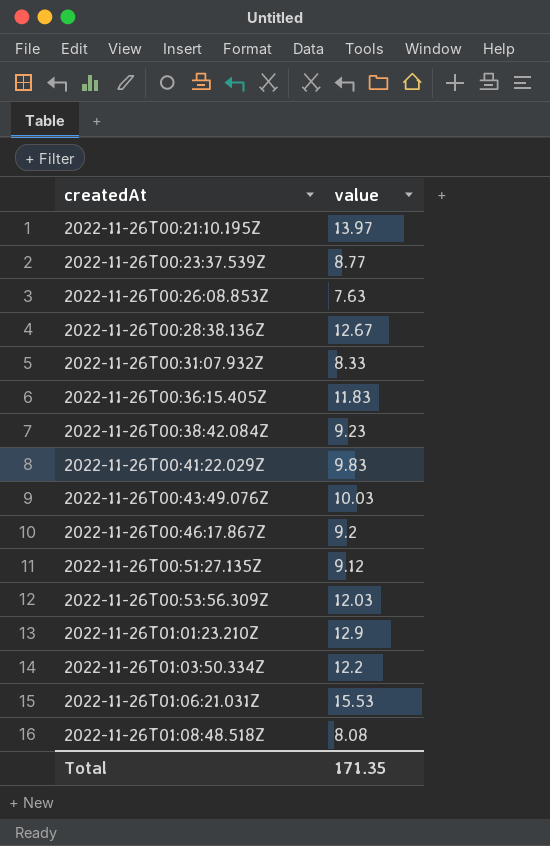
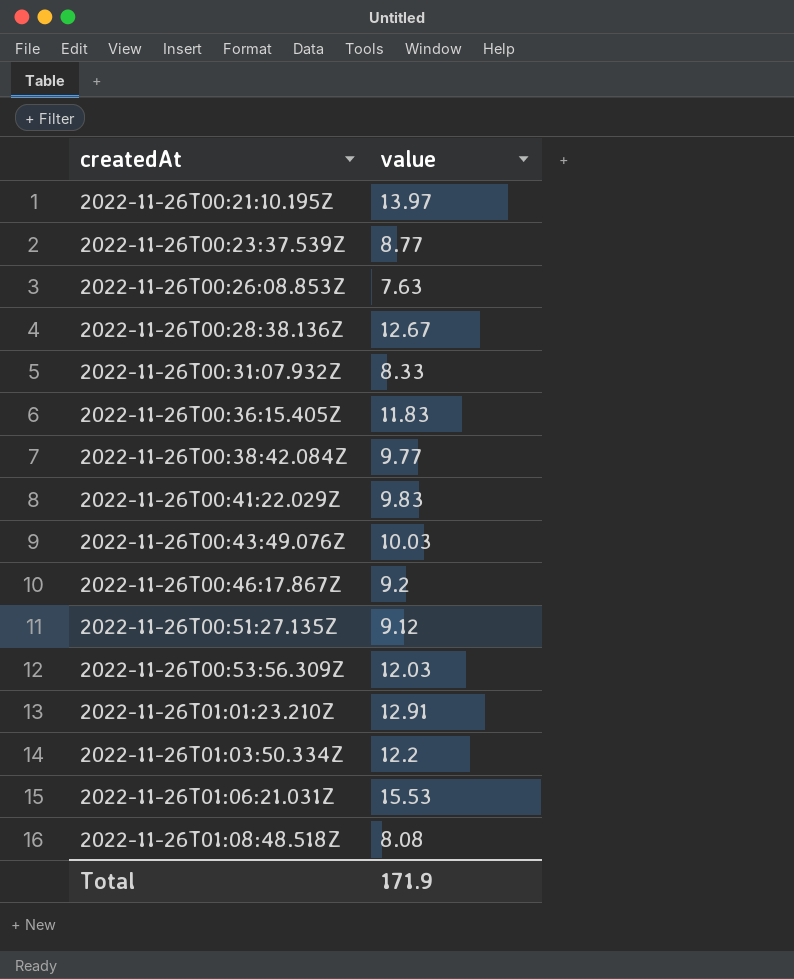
2022-11-26T00:38:42.084Z | value: 9.23 -> 9.77
2022-11-26T01:01:23.210Z | value: 12.9 -> 12.91
Total | value: 171.35 -> 171.9

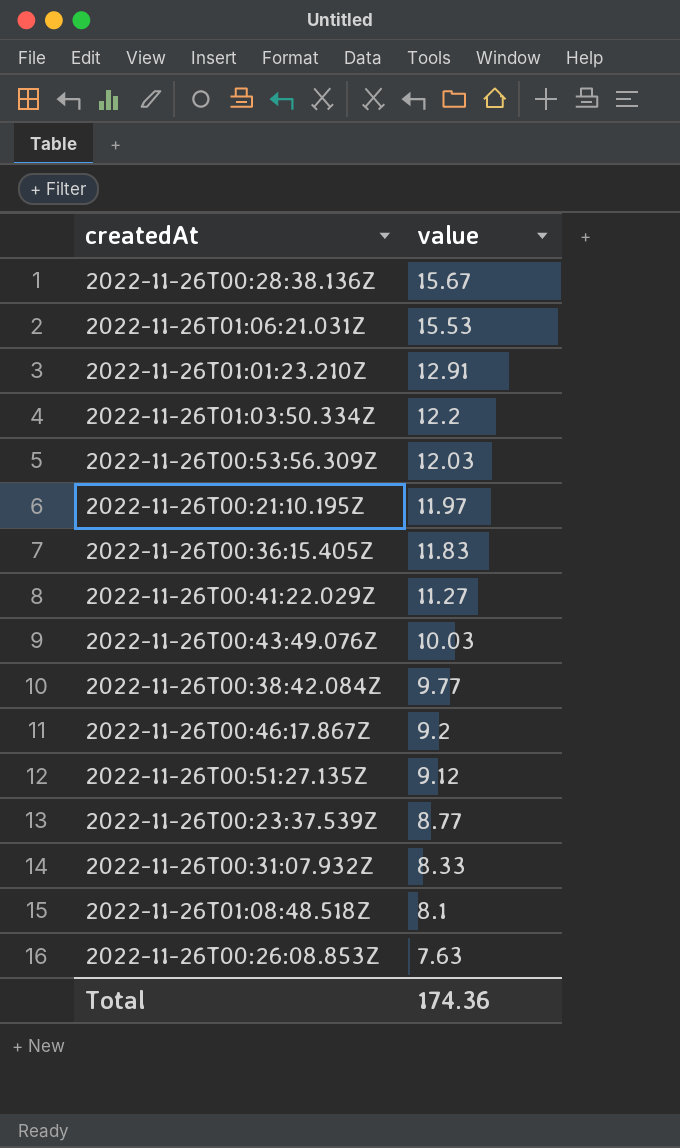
row order: createdAt ascending -> value descending
2022-11-26T00:28:38.136Z | value: 12.67 -> 15.67
2022-11-26T00:21:10.195Z | value: 13.97 -> 11.97
2022-11-26T00:41:22.029Z | value: 9.83 -> 11.27
2022-11-26T01:08:48.518Z | value: 8.08 -> 8.1
Total | value: 171.9 -> 174.36

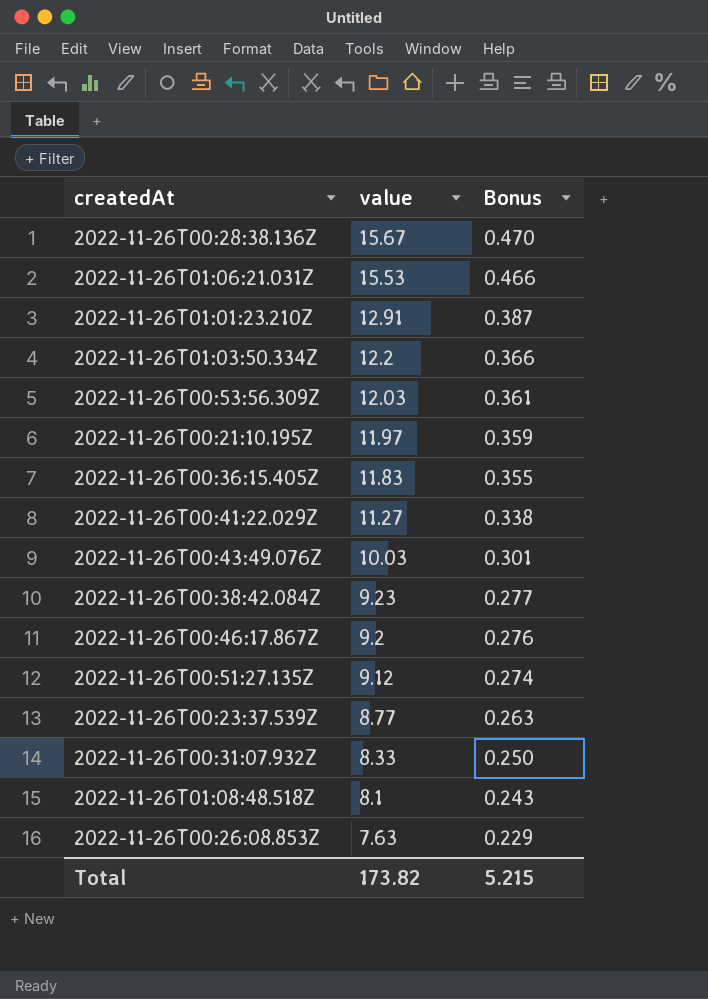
column Bonus | formula: none -> [value] * 0.03
2022-11-26T00:38:42.084Z | value: 9.77 -> 9.23
Total | value: 174.36 -> 173.82

